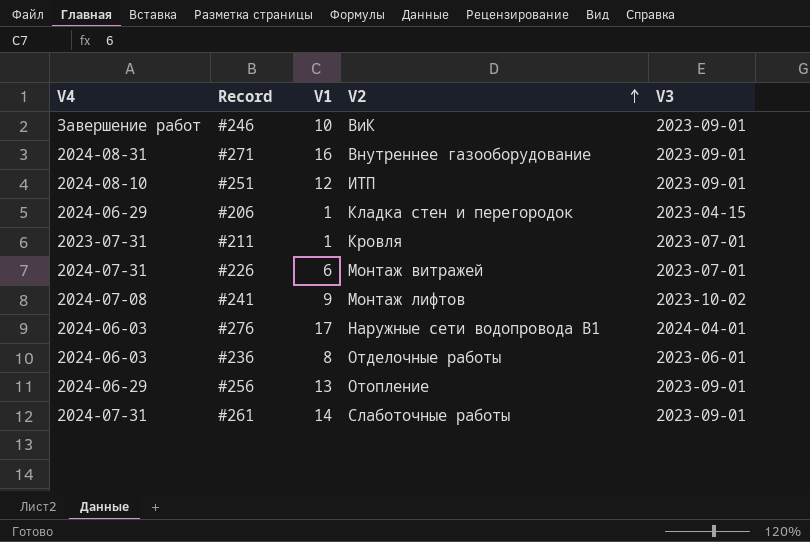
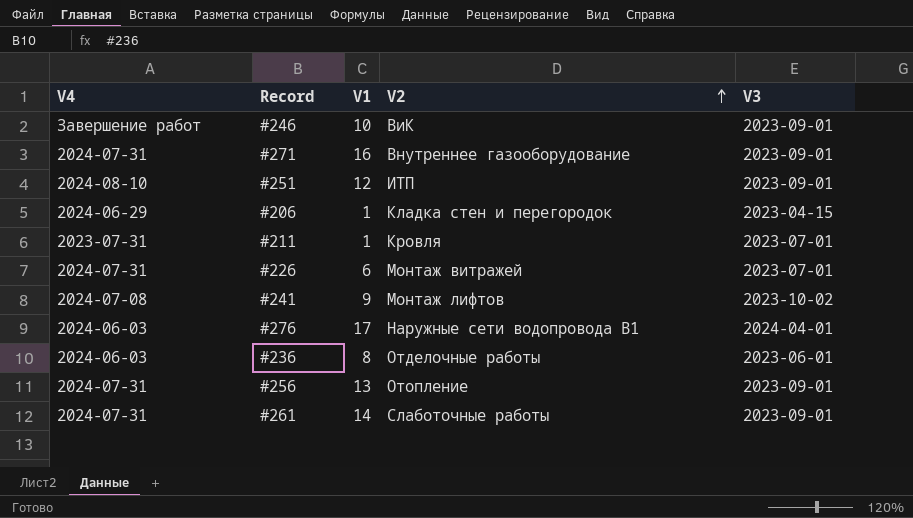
#271 | V4: 2024-08-31 -> 2024-07-31
#256 | V4: 2024-06-29 -> 2024-07-31

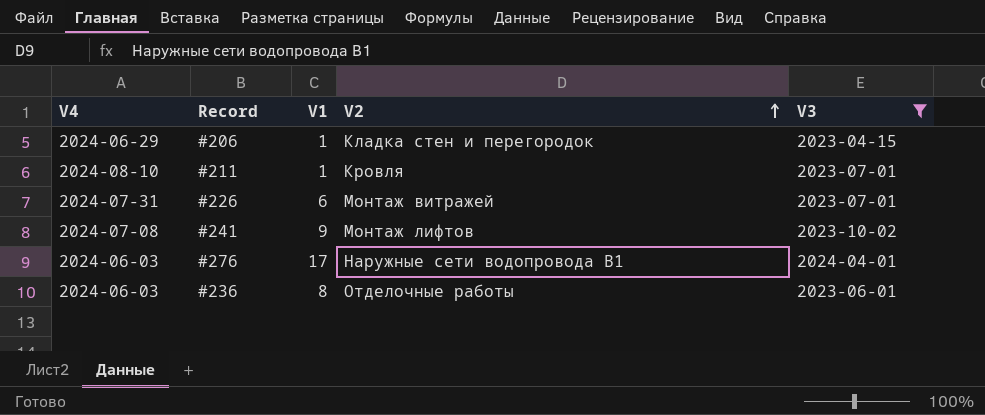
filter: none -> V3 != 2023-09-01
#211 | V4: 2023-07-31 -> 2024-08-10

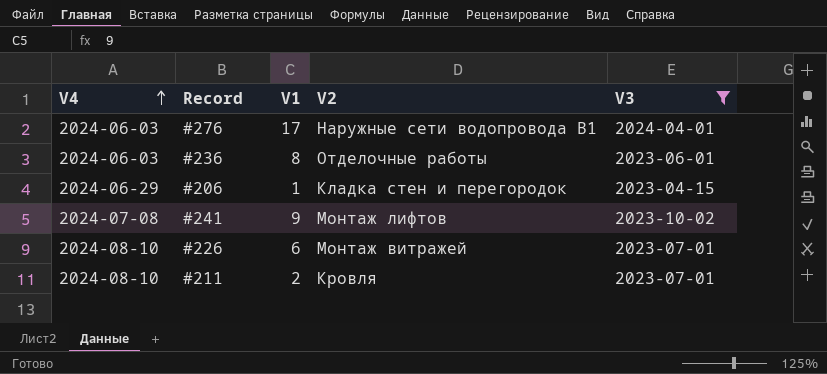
row order: V2 ascending -> V4 ascending
#226 | V4: 2024-07-31 -> 2024-08-10
#211 | V1: 1 -> 2

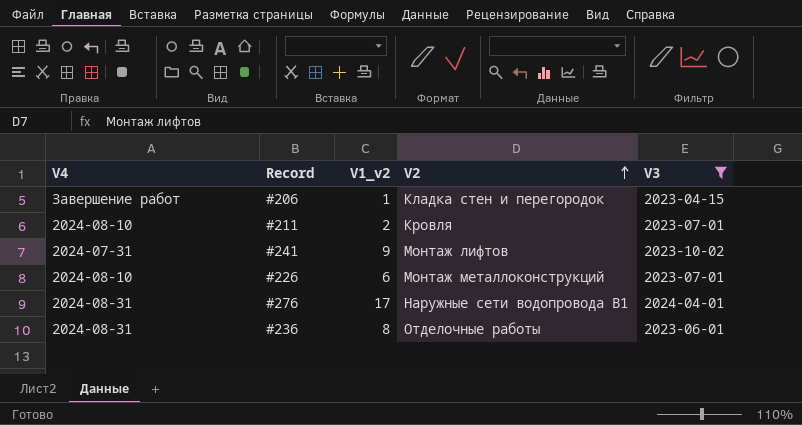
row order: V4 ascending -> V2 ascending
column name: V1 -> V1_v2
#206 | V4: 2024-06-29 -> Завершение работ
#241 | V4: 2024-07-08 -> 2024-07-31
#226 | V2: Монтаж витражей -> Монтаж металлоконструкций
#276 | V4: 2024-06-03 -> 2024-08-31
#236 | V4: 2024-06-03 -> 2024-08-31

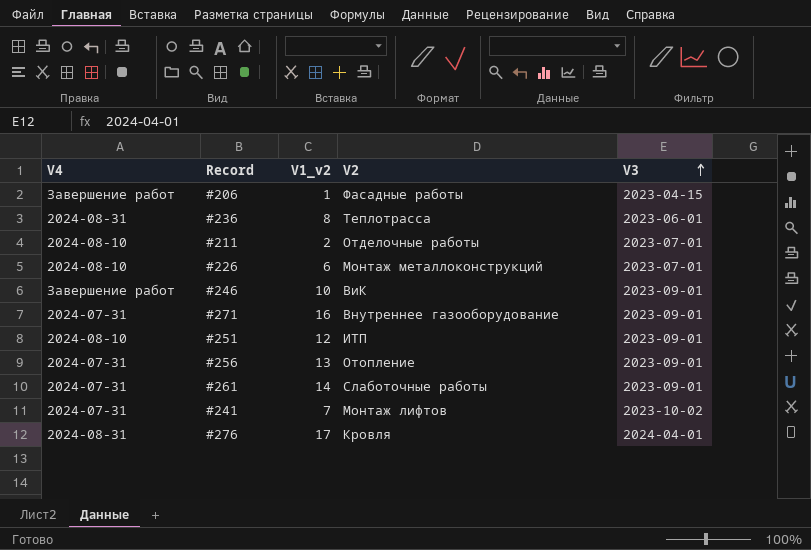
filter: V3 != 2023-09-01 -> none
row order: V2 ascending -> V3 ascending
#206 | V2: Кладка стен и перегородок -> Фасадные работы
#236 | V2: Отделочные работы -> Теплотрасса
#211 | V2: Кровля -> Отделочные работы
#241 | V1_v2: 9 -> 7
#276 | V2: Наружные сети водопровода В1 -> Кровля

